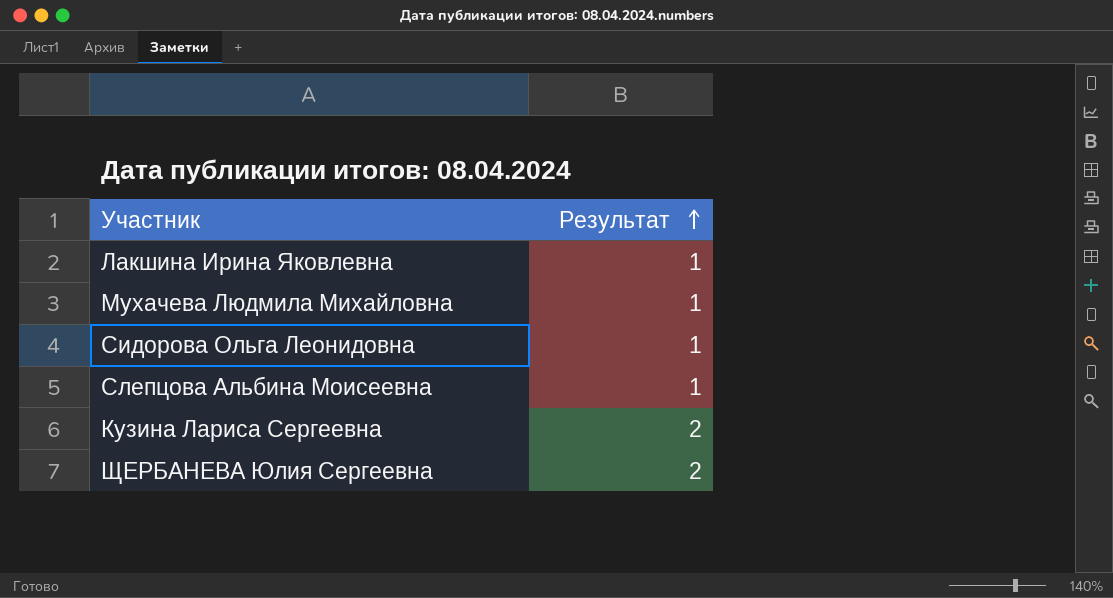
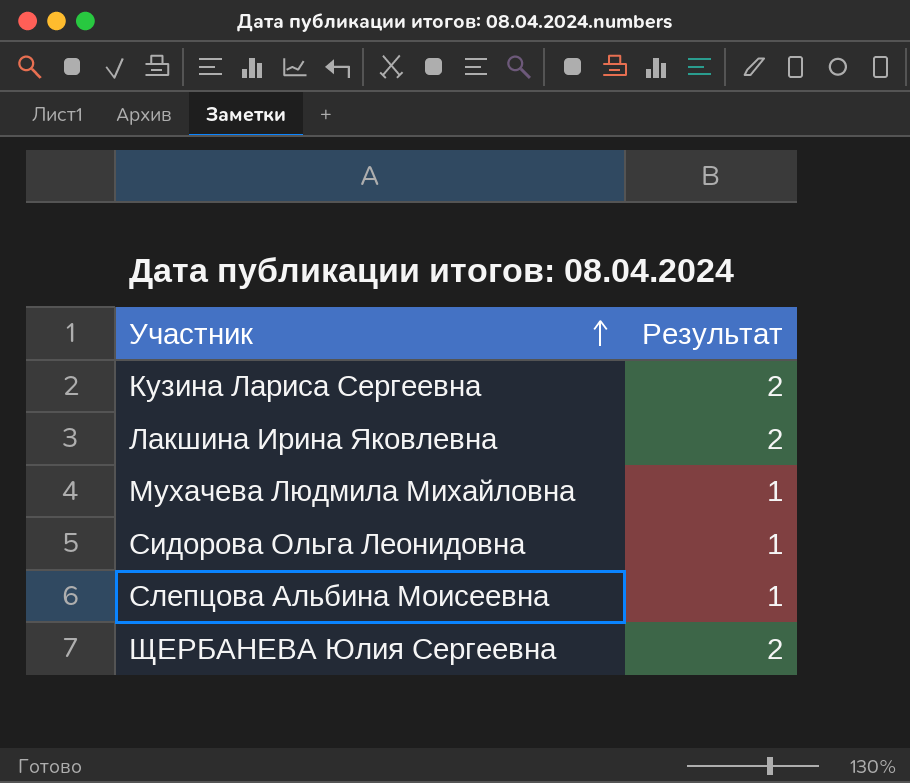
row order: Результат ascending -> Участник ascending
Лакшина Ирина Яковлевна | Результат: 1 -> 2

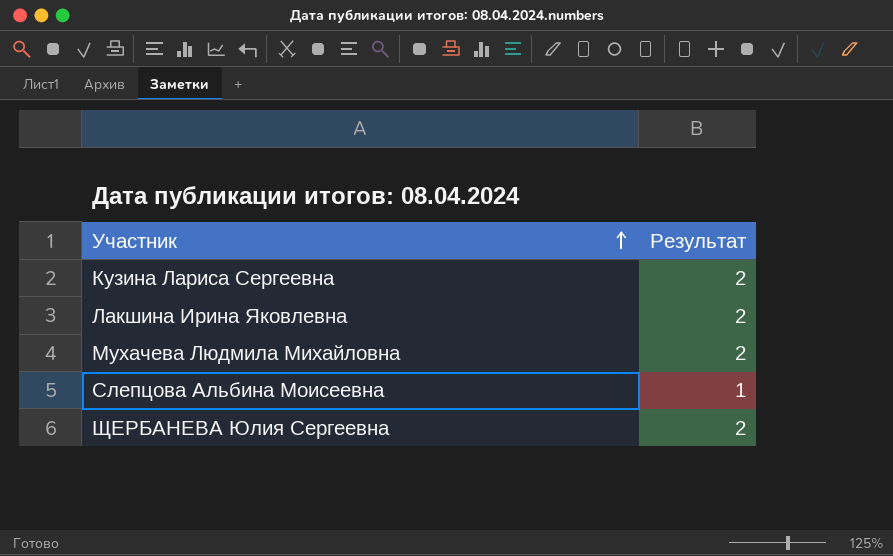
row Сидорова Ольга Леонидовна: 1 -> none
Мухачева Людмила Михайловна | Результат: 1 -> 2

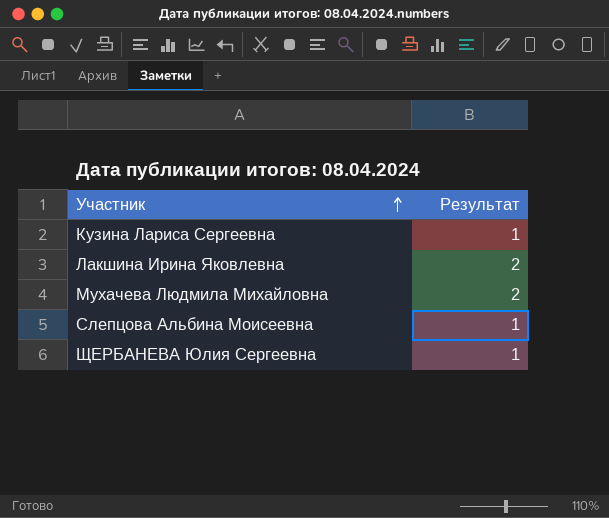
Кузина Лариса Сергеевна | Результат: 2 -> 1
ЩЕРБАНЕВА Юлия Сергеевна | Результат: 2 -> 1

